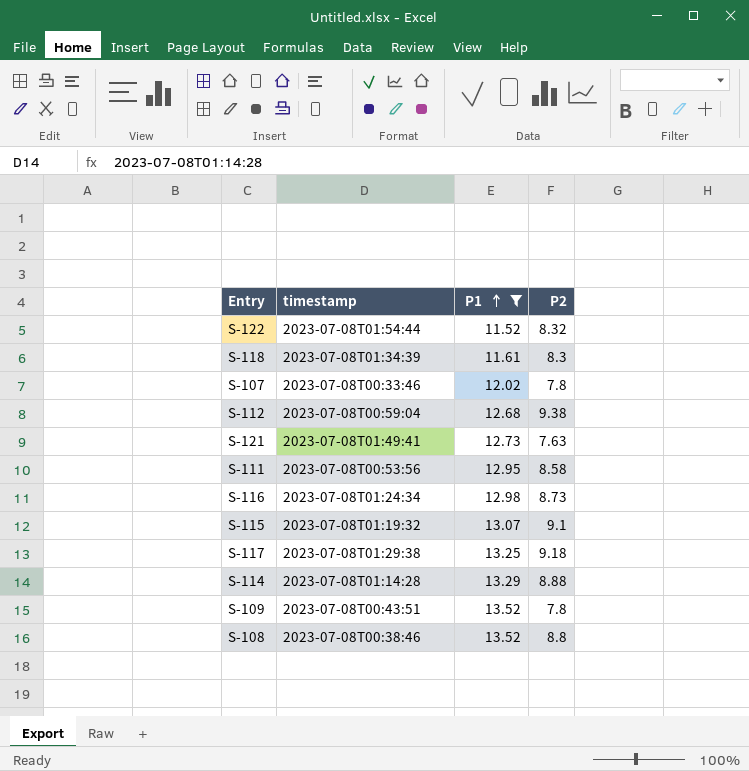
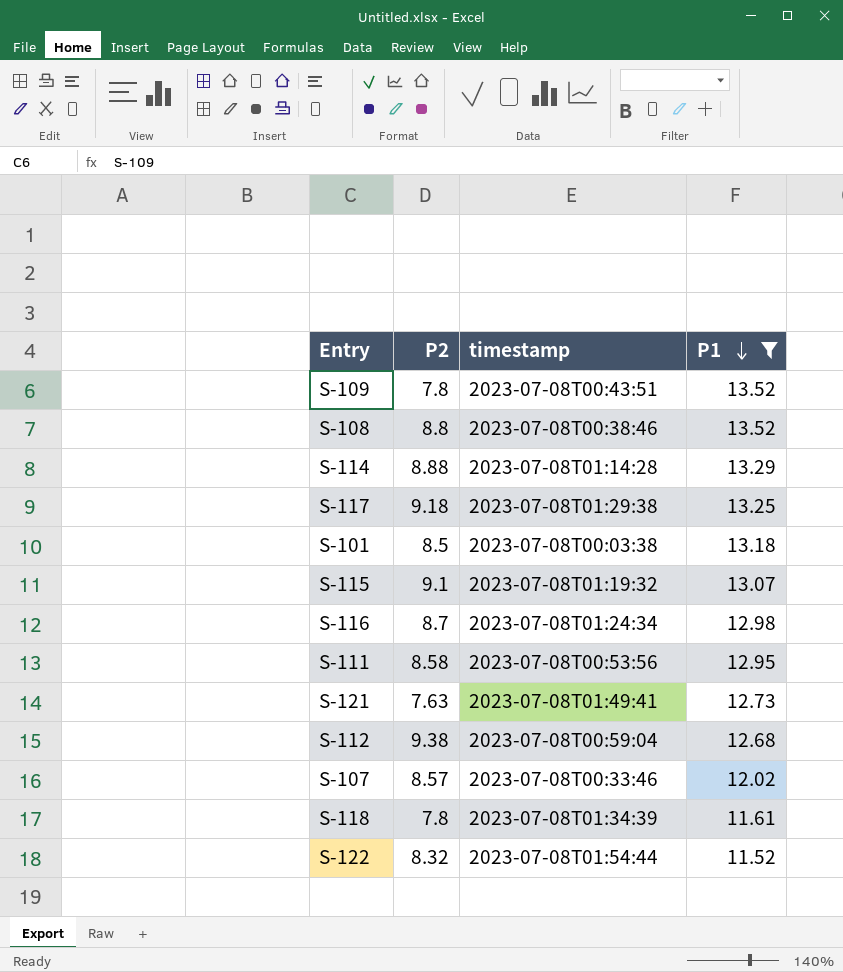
row order: P1 ascending -> P1 descending
column P2 | position: 4 -> 2
row S-101: none -> 8.5 | 2023-07-08T00:03:38 | 13.18
S-116 | P2: 8.73 -> 8.7
S-107 | P2: 7.8 -> 8.57
S-118 | P2: 8.3 -> 7.8

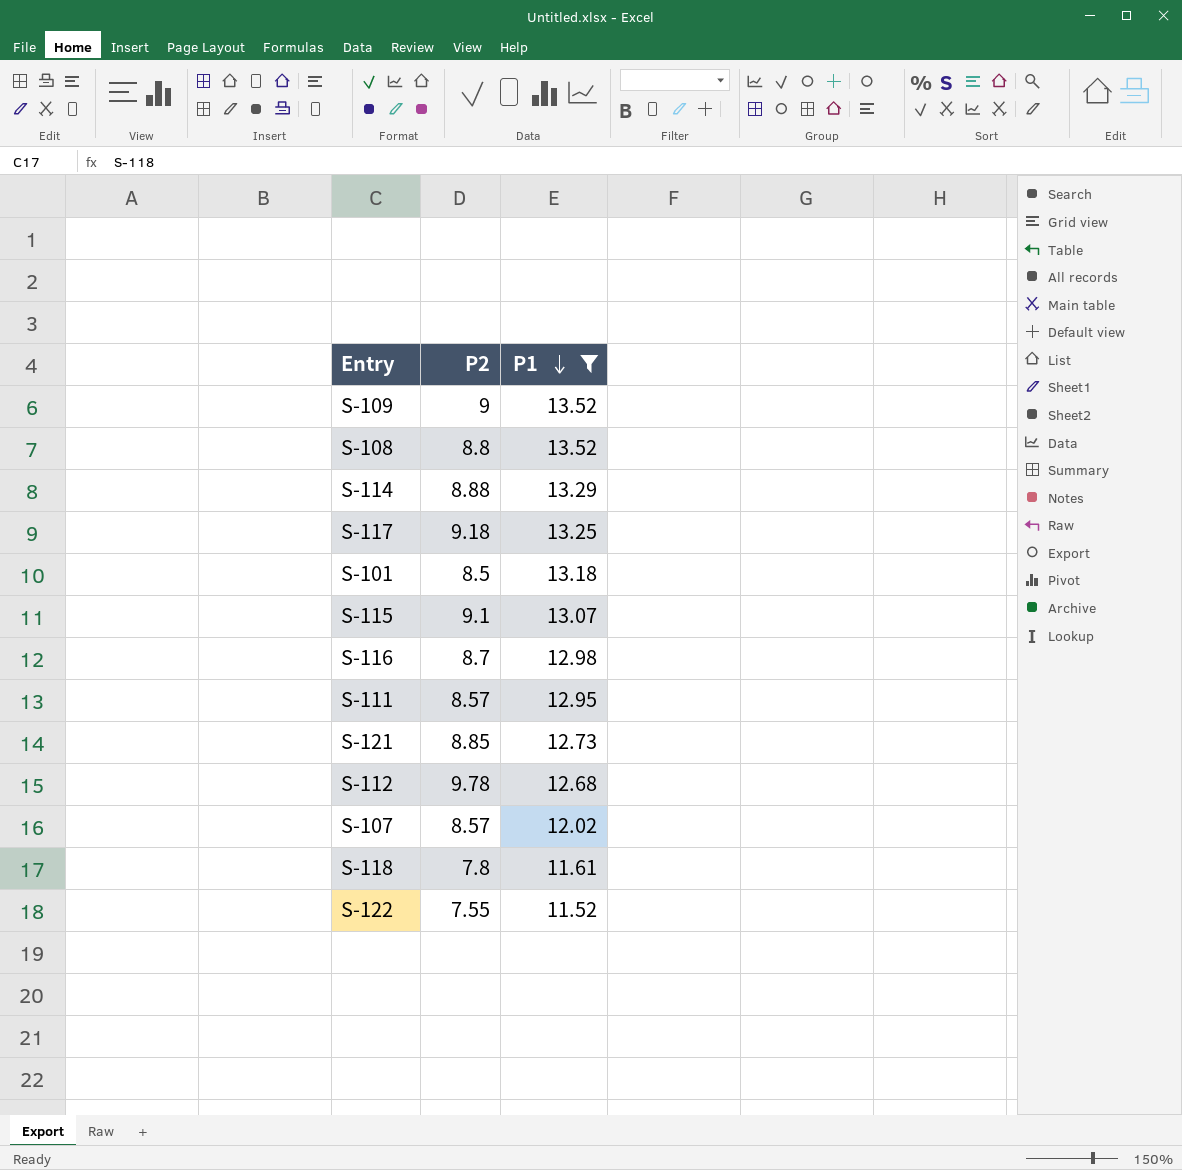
column timestamp | position: 3 -> none
S-109 | P2: 7.8 -> 9
S-111 | P2: 8.58 -> 8.57
S-121 | P2: 7.63 -> 8.85
S-112 | P2: 9.38 -> 9.78
S-122 | P2: 8.32 -> 7.55

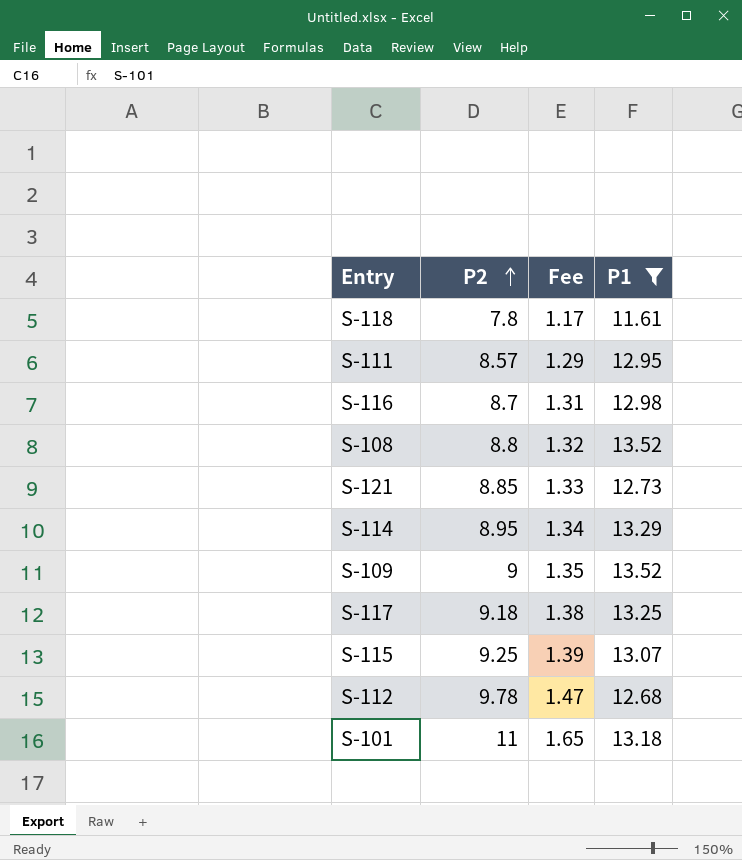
row order: P1 descending -> P2 ascending
column Fee | formula: none -> [P2] * 0.15
row S-107: 8.57 | 12.02 -> none
row S-122: 7.55 | 11.52 -> none
S-114 | P2: 8.88 -> 8.95
S-115 | P2: 9.1 -> 9.25
S-101 | P2: 8.5 -> 11

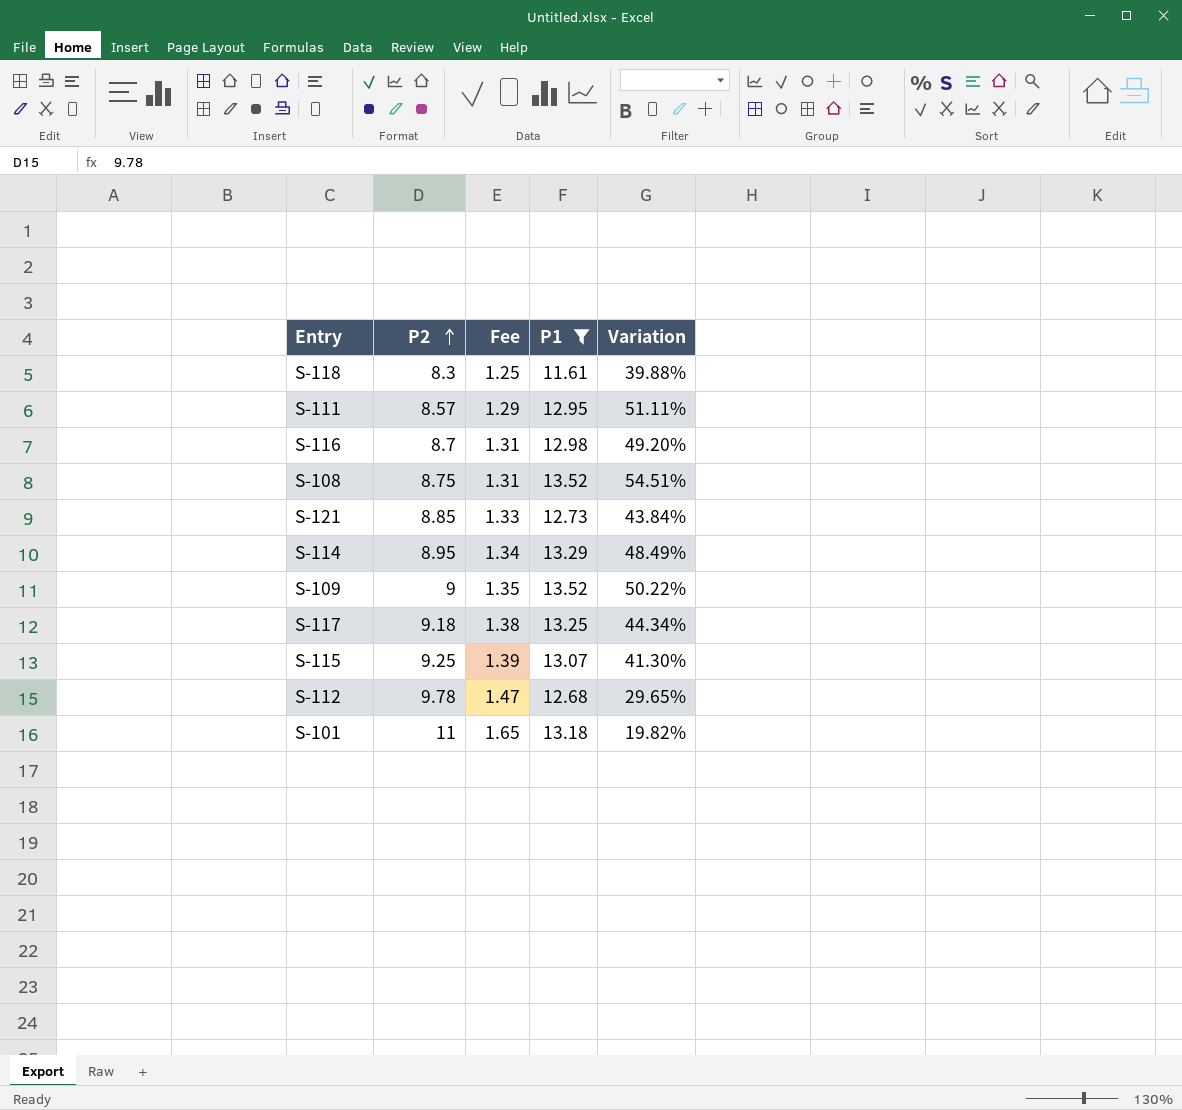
column Variation | formula: none -> ([P1] - [P2]) / [P2]
S-118 | P2: 7.8 -> 8.3
S-118 | Fee: 1.17 -> 1.25
S-108 | P2: 8.8 -> 8.75
S-108 | Fee: 1.32 -> 1.31

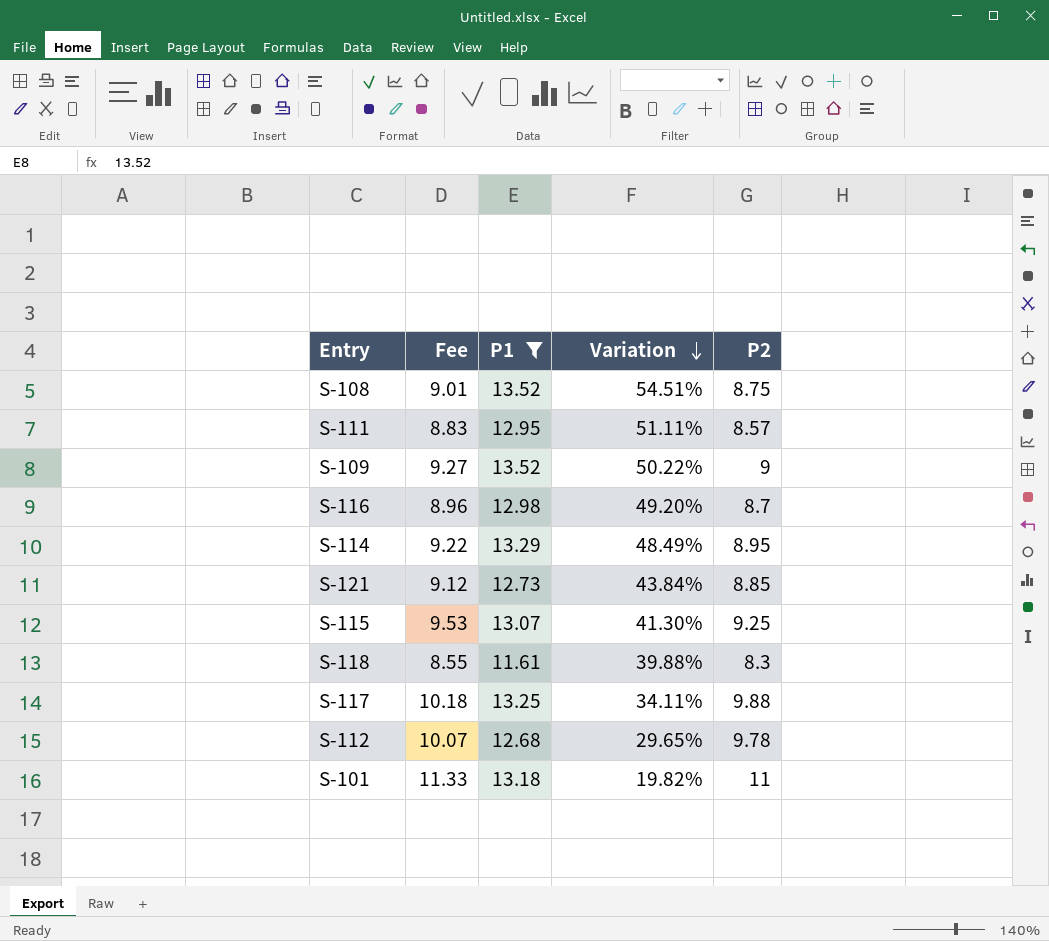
row order: P2 ascending -> Variation descending
column Fee | formula: [P2] * 0.15 -> [P2] * 1.03
column P2 | position: 2 -> 5
S-117 | Variation: 44.34% -> 34.11%
S-117 | P2: 9.18 -> 9.88

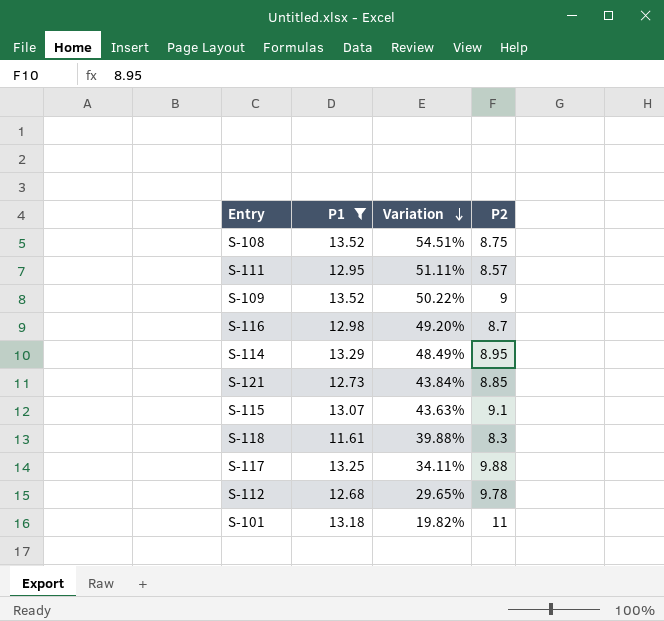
column Fee | formula: [P2] * 1.03 -> none
S-115 | Variation: 41.30% -> 43.63%
S-115 | P2: 9.25 -> 9.1

